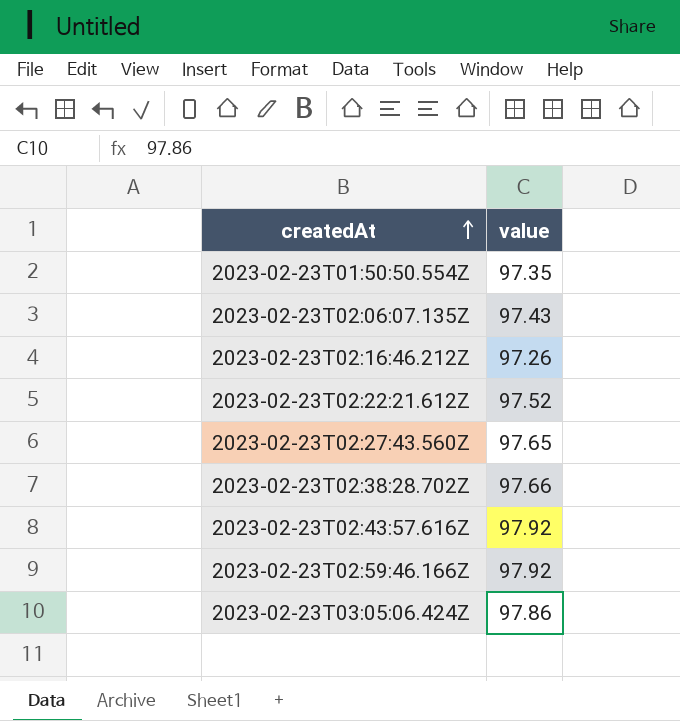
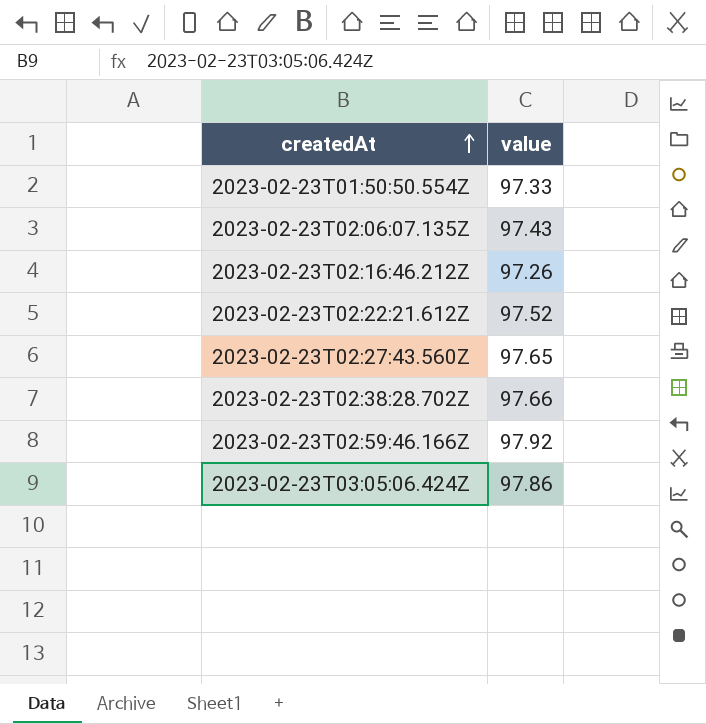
row 2023-02-23T02:43:57.616Z: 97.92 -> none
2023-02-23T01:50:50.554Z | value: 97.35 -> 97.33

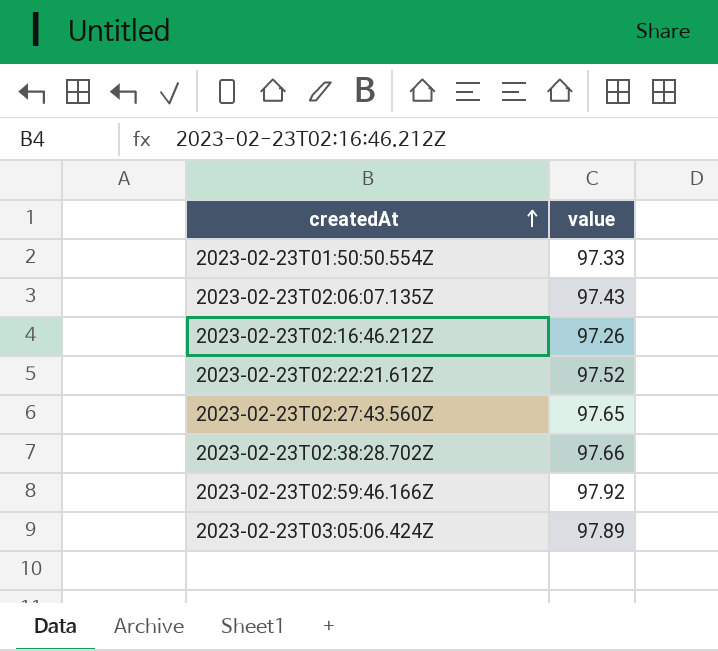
2023-02-23T03:05:06.424Z | value: 97.86 -> 97.89

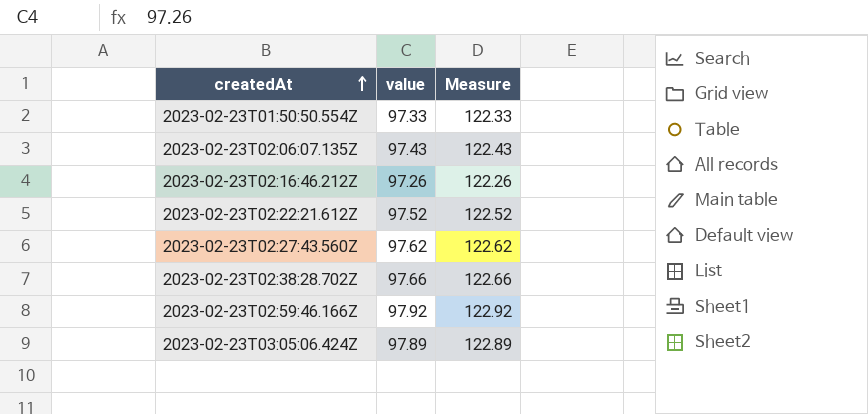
column Measure | formula: none -> [value] + 25
2023-02-23T02:27:43.560Z | value: 97.65 -> 97.62

